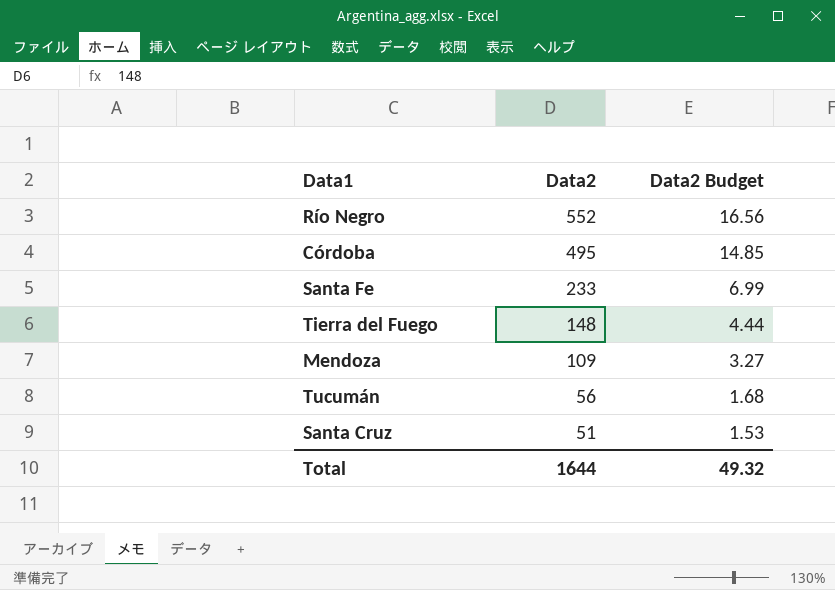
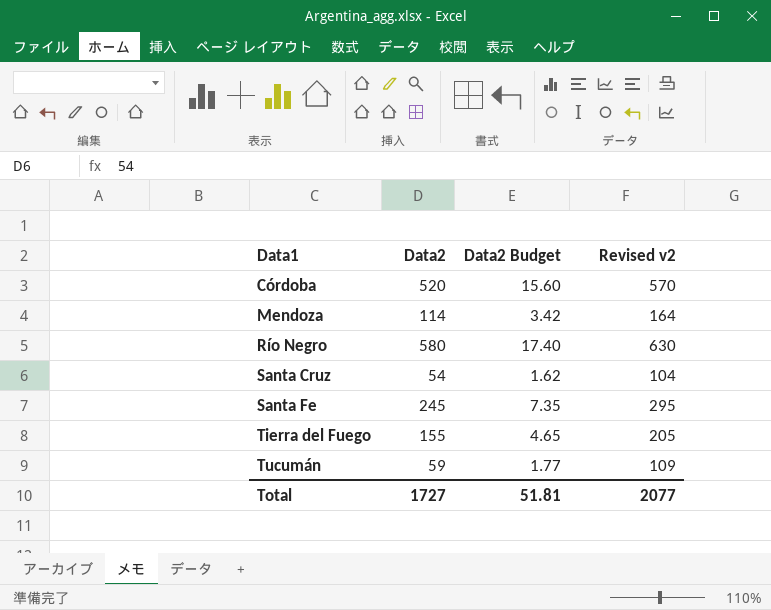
row order: Data2 descending -> Data1 ascending
column Revised v2 | formula: none -> [Data2] + 50
Córdoba | Data2: 495 -> 520
Córdoba | Data2 Budget: 14.85 -> 15.60
Mendoza | Data2: 109 -> 114
Mendoza | Data2 Budget: 3.27 -> 3.42
Río Negro | Data2: 552 -> 580
Río Negro | Data2 Budget: 16.56 -> 17.40
Santa Cruz | Data2: 51 -> 54
Santa Cruz | Data2 Budget: 1.53 -> 1.62
Santa Fe | Data2: 233 -> 245
Santa Fe | Data2 Budget: 6.99 -> 7.35
Tierra del Fuego | Data2: 148 -> 155
Tierra del Fuego | Data2 Budget: 4.44 -> 4.65
Tucumán | Data2: 56 -> 59
Tucumán | Data2 Budget: 1.68 -> 1.77
Total | Data2: 1644 -> 1727
Total | Data2 Budget: 49.32 -> 51.81

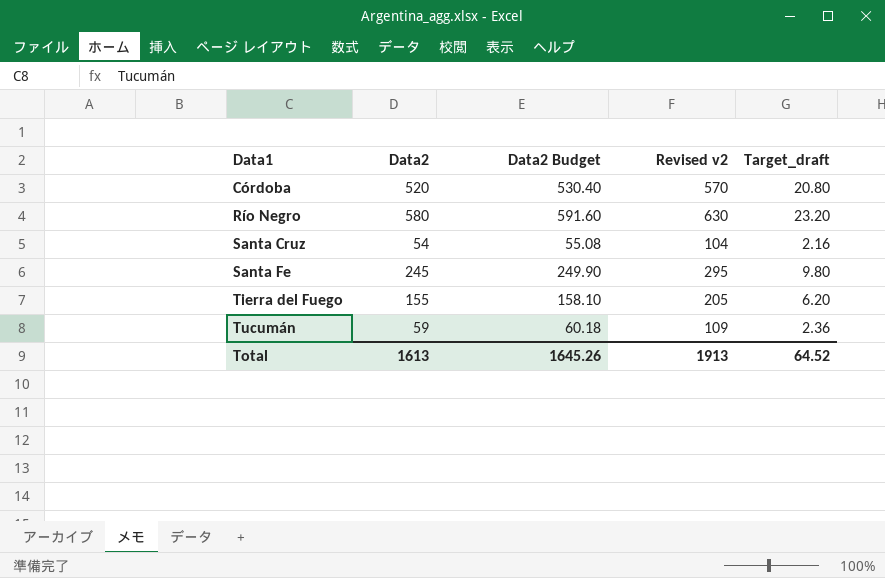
column Data2 Budget | formula: [Data2] * 0.03 -> [Data2] * 1.02
column Target_draft | formula: none -> [Data2] * 0.04
row Mendoza: 114 | 3.42 | 164 -> none
Total | Data2: 1727 -> 1613
Total | Data2 Budget: 51.81 -> 1645.26
Total | Revised v2: 2077 -> 1913

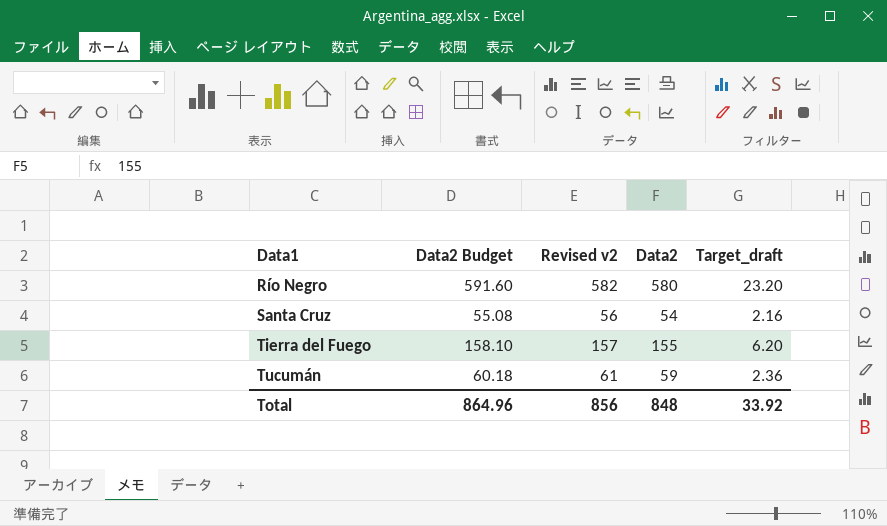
column Revised v2 | formula: [Data2] + 50 -> [Data2] + 2
column Data2 | position: 2 -> 4
row Córdoba: 520 | 530.40 | 570 | 20.80 -> none
row Santa Fe: 245 | 249.90 | 295 | 9.80 -> none
Total | Data2 Budget: 1645.26 -> 864.96
Total | Revised v2: 1913 -> 856
Total | Data2: 1613 -> 848
Total | Target_draft: 64.52 -> 33.92

